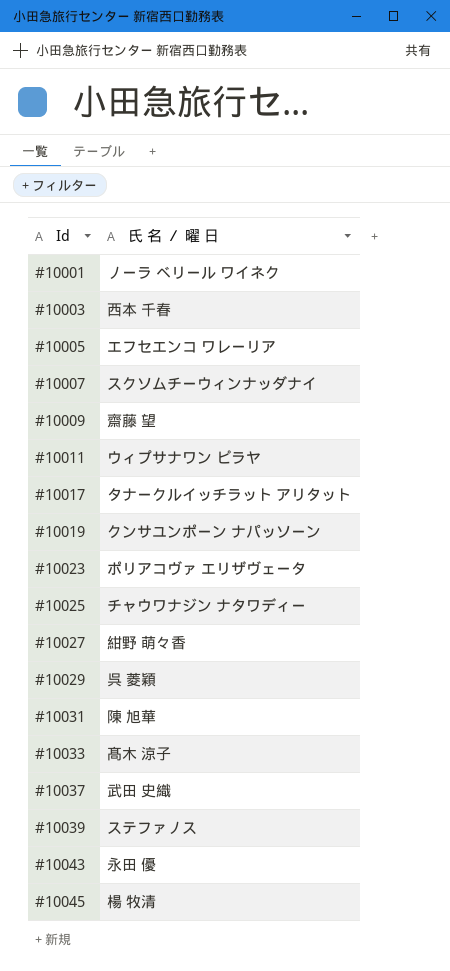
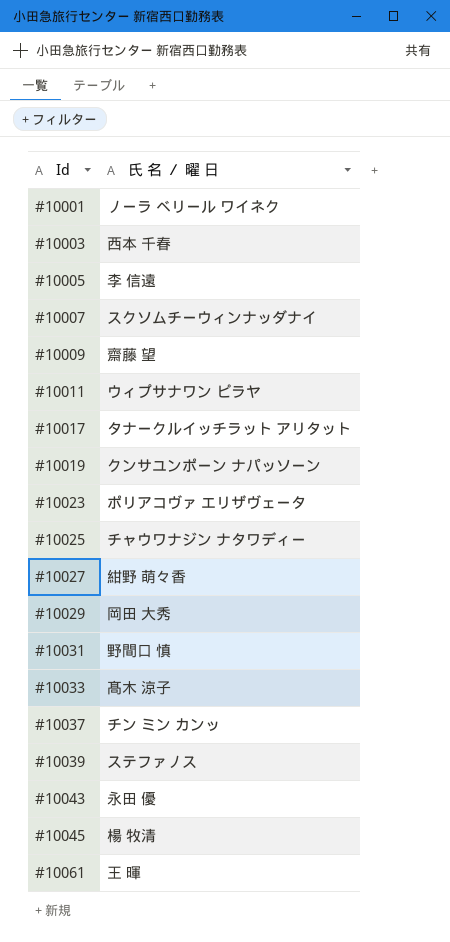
#10005 | 氏 名 ／ 曜 日: エフセエンコ ワレーリア -> 李 信遠
#10029 | 氏 名 ／ 曜 日: 呉 菱穎 -> 岡田 大秀
#10031 | 氏 名 ／ 曜 日: 陳 旭華 -> 野間口 慎
#10037 | 氏 名 ／ 曜 日: 武田 史織 -> チン ミン カンッ
row #10061: none -> 王 暉

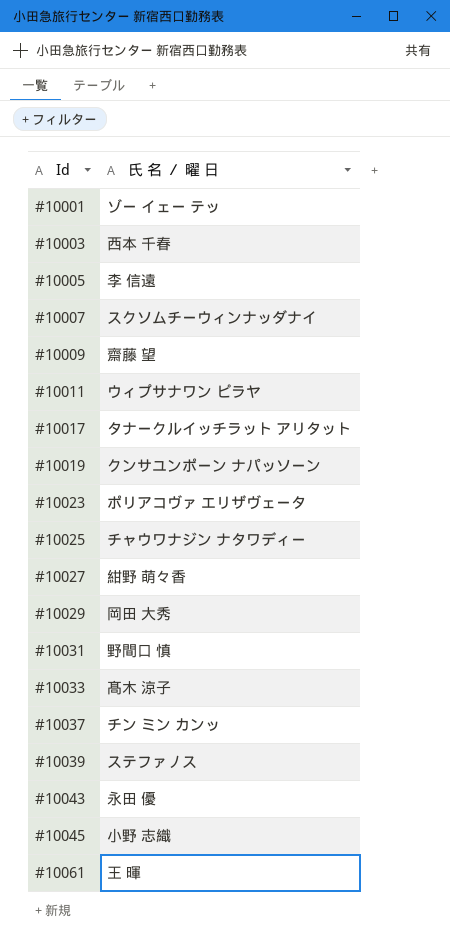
#10001 | 氏 名 ／ 曜 日: ノーラ ベリール ワイネク -> ゾー イェー テッ
#10045 | 氏 名 ／ 曜 日: 楊 牧清 -> 小野 志織

